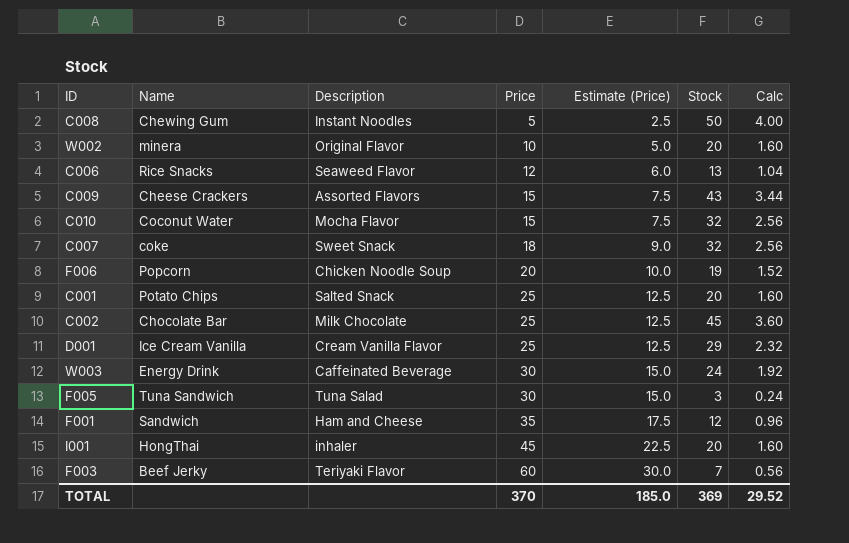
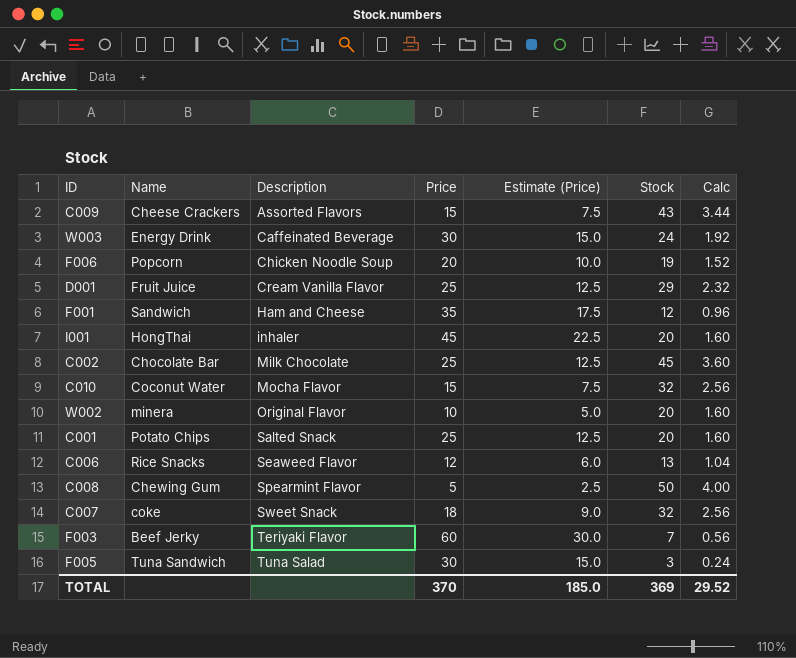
row order: Price ascending -> Description ascending
D001 | Name: Ice Cream Vanilla -> Fruit Juice
C008 | Description: Instant Noodles -> Spearmint Flavor

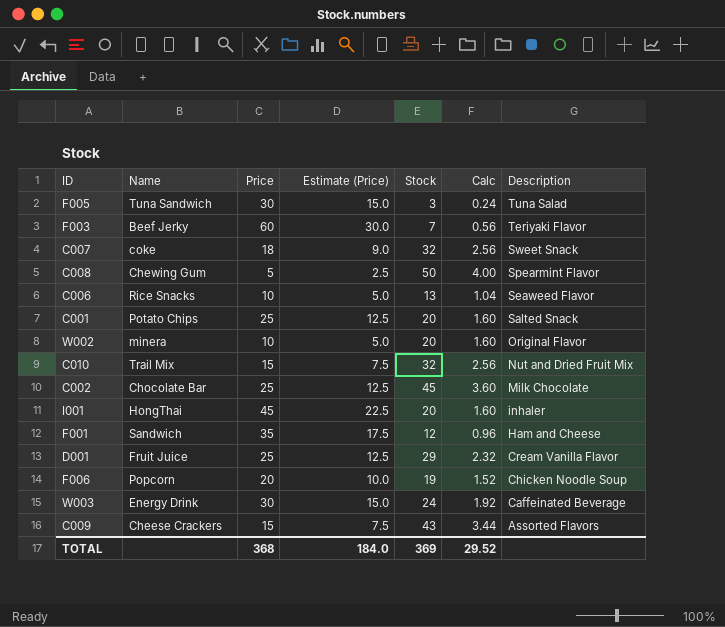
row order: Description ascending -> Description descending
column Description | position: 3 -> 7
C006 | Price: 12 -> 10
C006 | Estimate (Price): 6.0 -> 5.0
C010 | Name: Coconut Water -> Trail Mix
C010 | Description: Mocha Flavor -> Nut and Dried Fruit Mix
TOTAL | Price: 370 -> 368
TOTAL | Estimate (Price): 185.0 -> 184.0

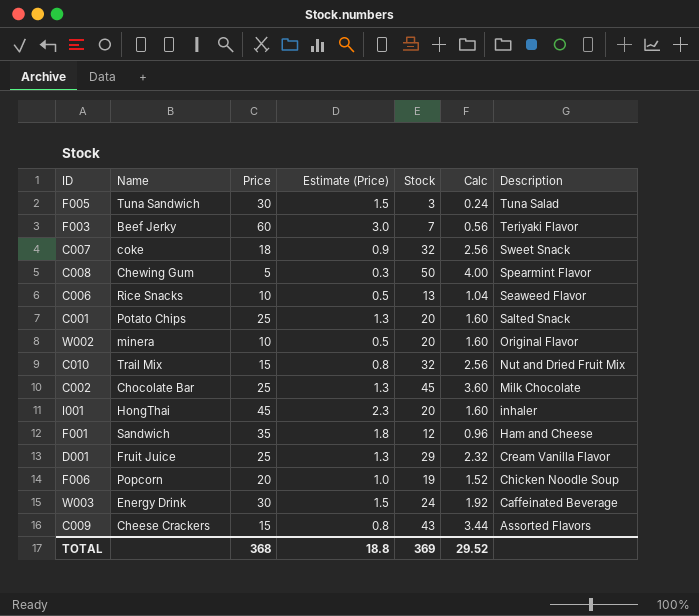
column Estimate (Price) | formula: [Price] * 0.5 -> [Price] * 0.05
TOTAL | Estimate (Price): 184.0 -> 18.8

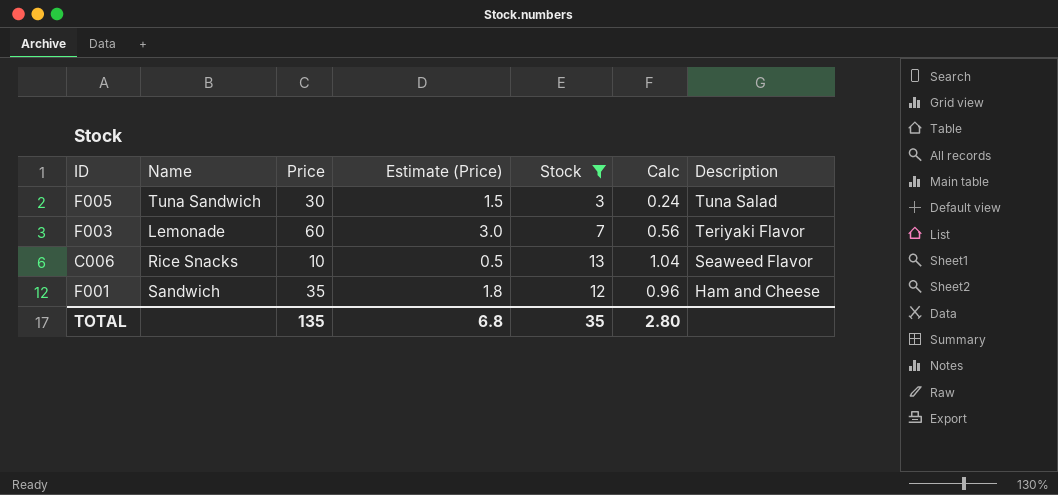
filter: none -> Stock <= 13
F003 | Name: Beef Jerky -> Lemonade
TOTAL | Price: 368 -> 135
TOTAL | Estimate (Price): 18.8 -> 6.8
TOTAL | Stock: 369 -> 35
TOTAL | Calc: 29.52 -> 2.80

